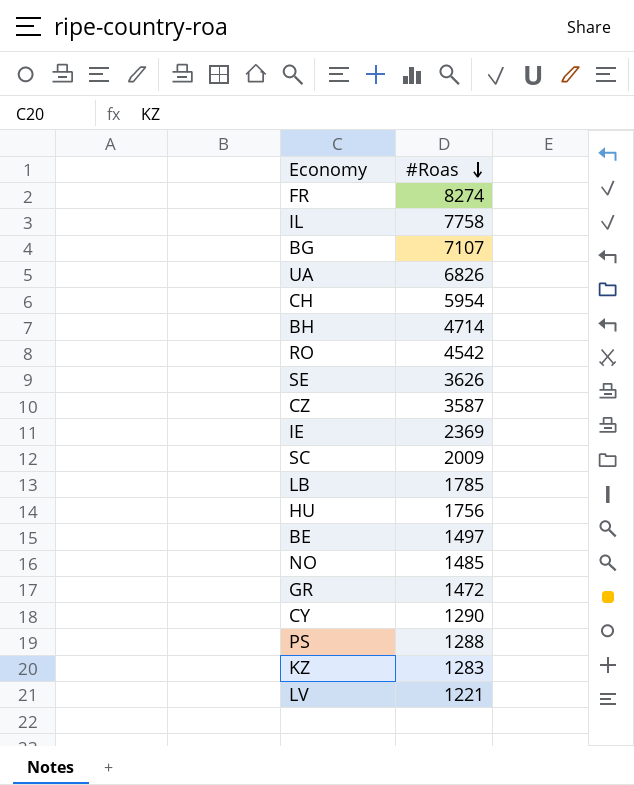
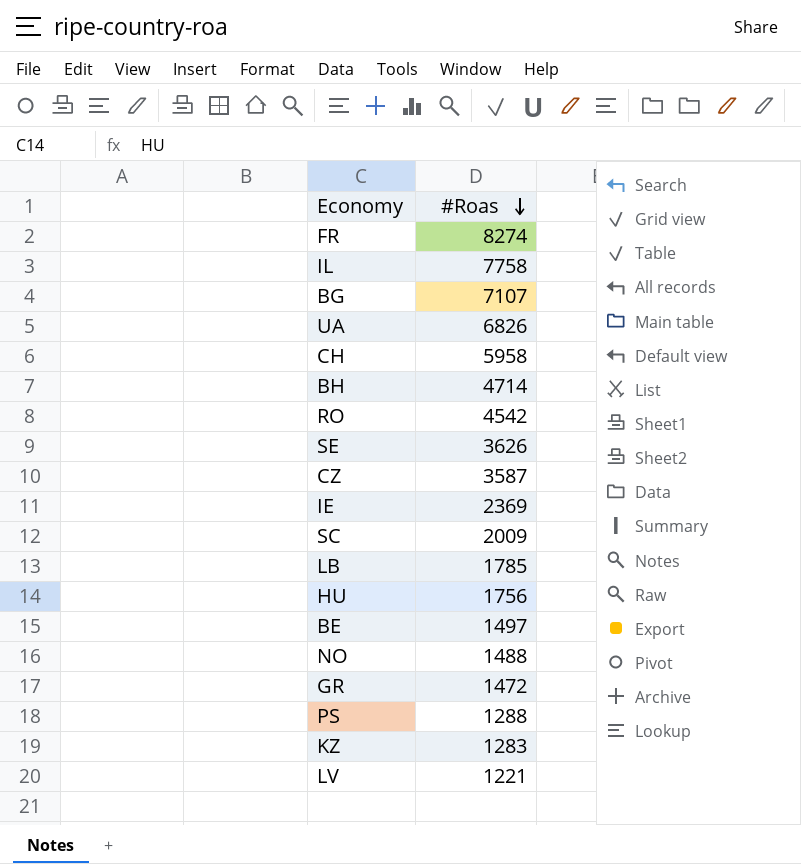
row CY: 1290 -> none
CH | #Roas: 5954 -> 5958
NO | #Roas: 1485 -> 1488

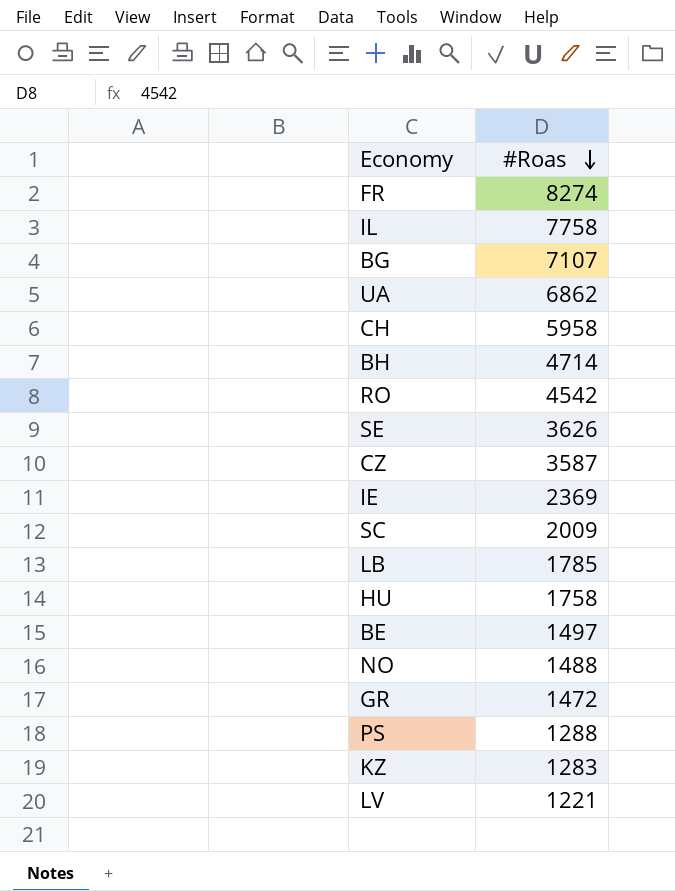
UA | #Roas: 6826 -> 6862
HU | #Roas: 1756 -> 1758

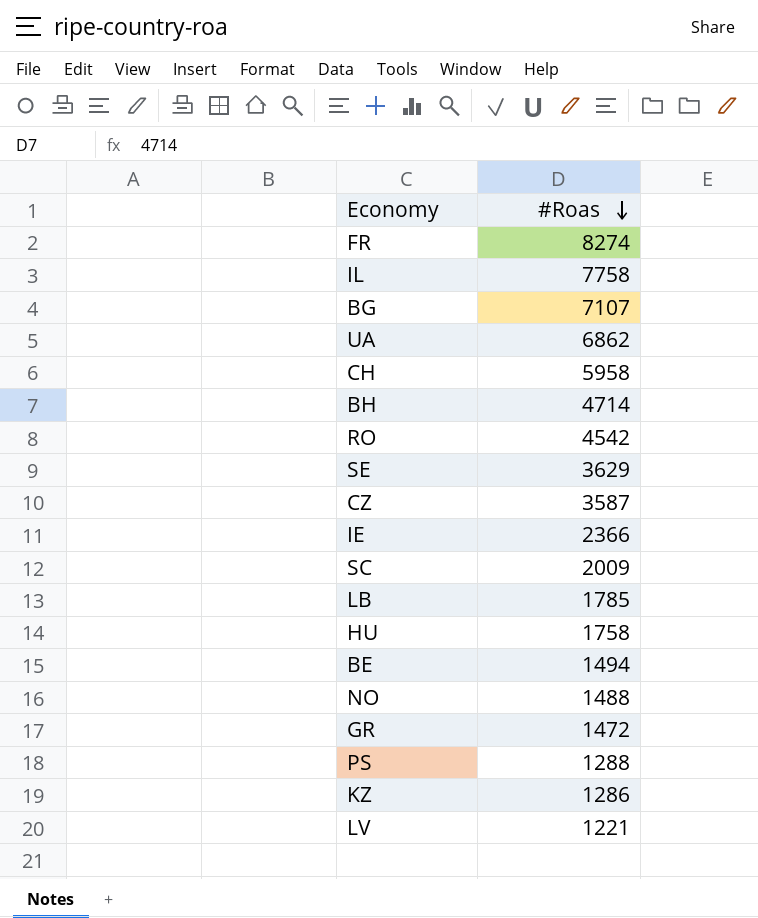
SE | #Roas: 3626 -> 3629
IE | #Roas: 2369 -> 2366
BE | #Roas: 1497 -> 1494
KZ | #Roas: 1283 -> 1286

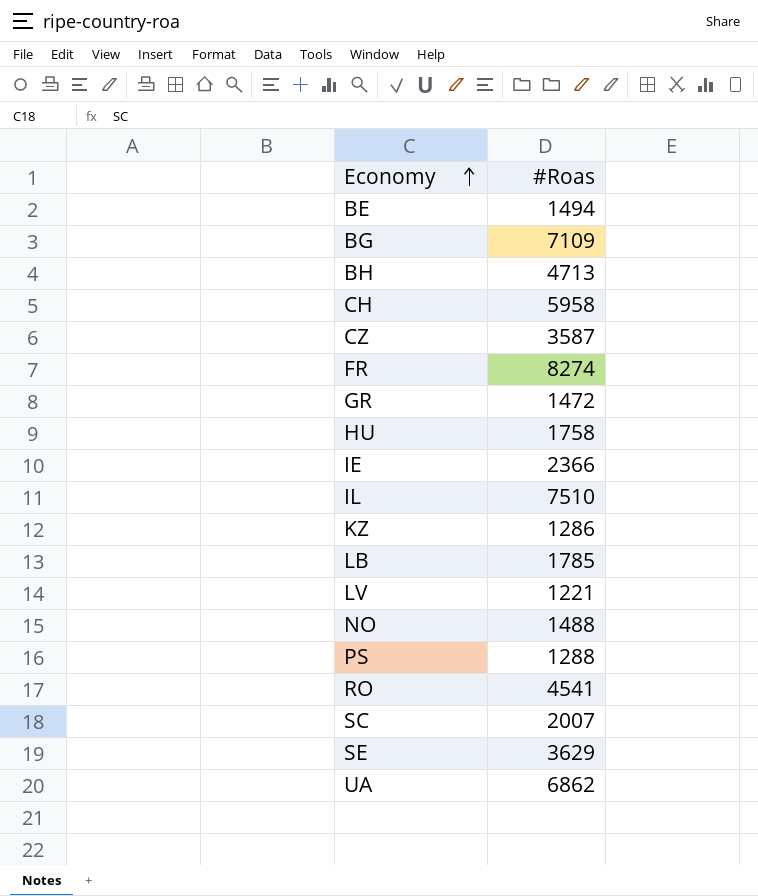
row order: #Roas descending -> Economy ascending
BG | #Roas: 7107 -> 7109
BH | #Roas: 4714 -> 4713
IL | #Roas: 7758 -> 7510
RO | #Roas: 4542 -> 4541
SC | #Roas: 2009 -> 2007

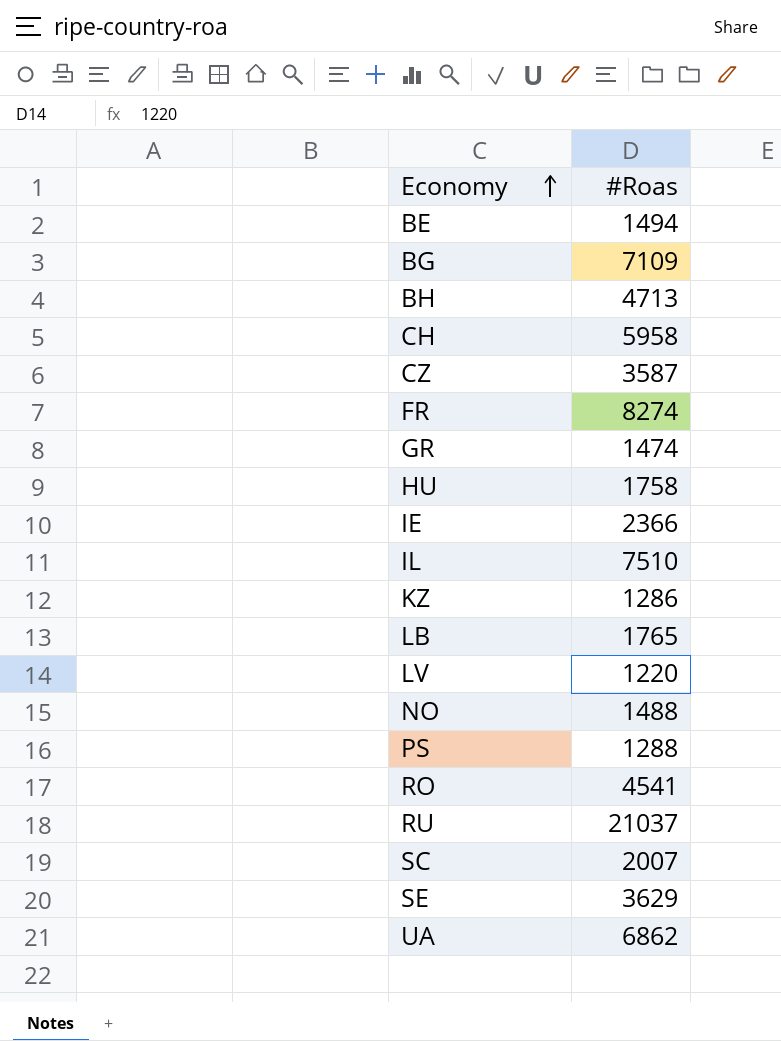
GR | #Roas: 1472 -> 1474
LB | #Roas: 1785 -> 1765
LV | #Roas: 1221 -> 1220
row RU: none -> 21037

